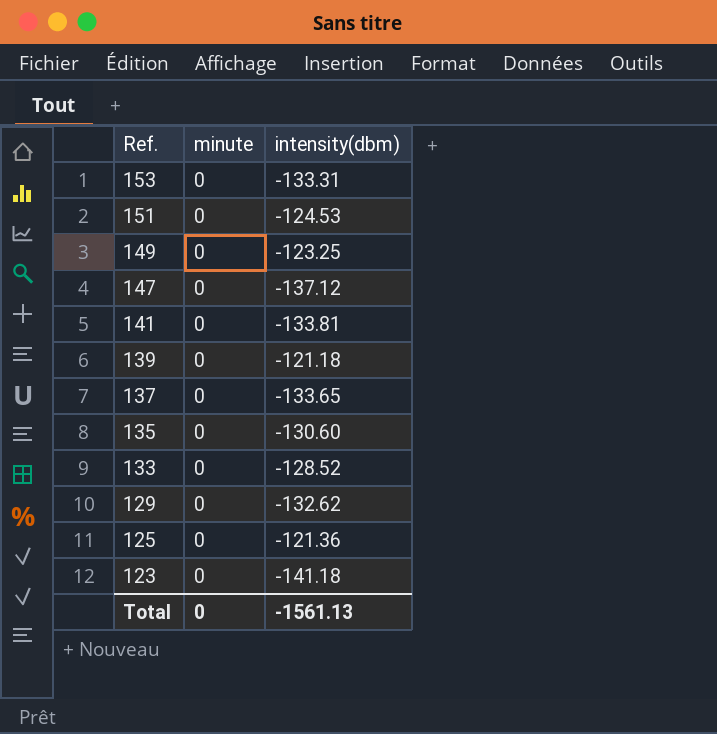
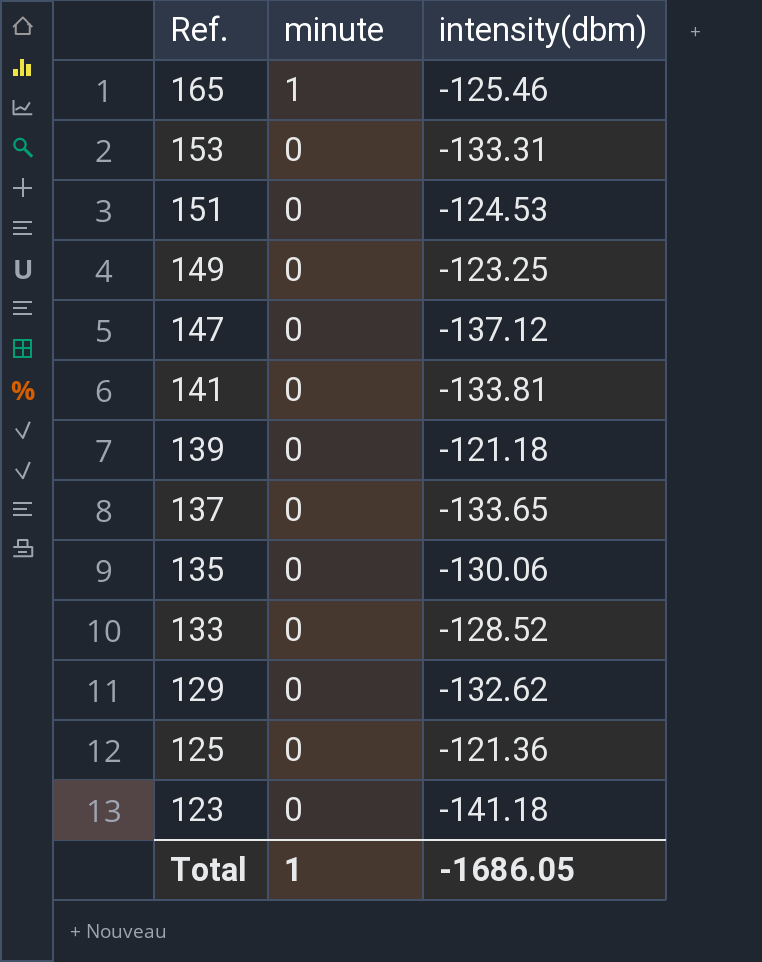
row 165: none -> 1 | -125.46
135 | intensity(dbm): -130.60 -> -130.06
Total | minute: 0 -> 1
Total | intensity(dbm): -1561.13 -> -1686.05

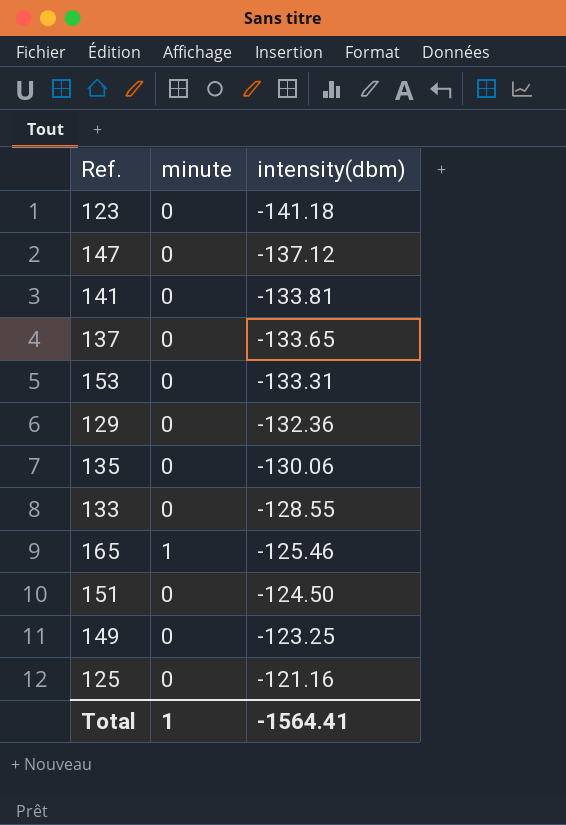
row order: Ref. descending -> intensity(dbm) ascending
row 139: 0 | -121.18 -> none
129 | intensity(dbm): -132.62 -> -132.36
133 | intensity(dbm): -128.52 -> -128.55
151 | intensity(dbm): -124.53 -> -124.50
125 | intensity(dbm): -121.36 -> -121.16
Total | intensity(dbm): -1686.05 -> -1564.41

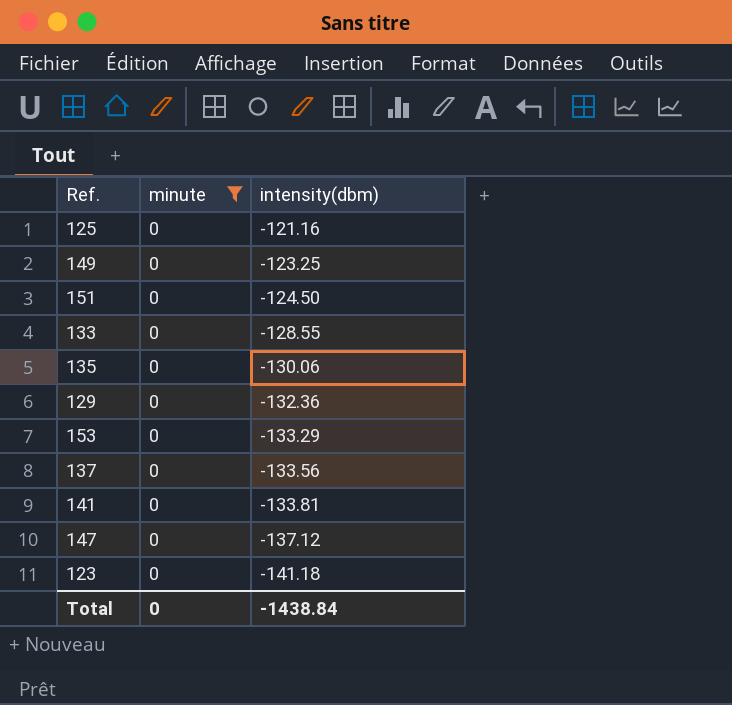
filter: none -> minute = 0
row order: intensity(dbm) ascending -> intensity(dbm) descending
153 | intensity(dbm): -133.31 -> -133.29
137 | intensity(dbm): -133.65 -> -133.56
Total | minute: 1 -> 0
Total | intensity(dbm): -1564.41 -> -1438.84

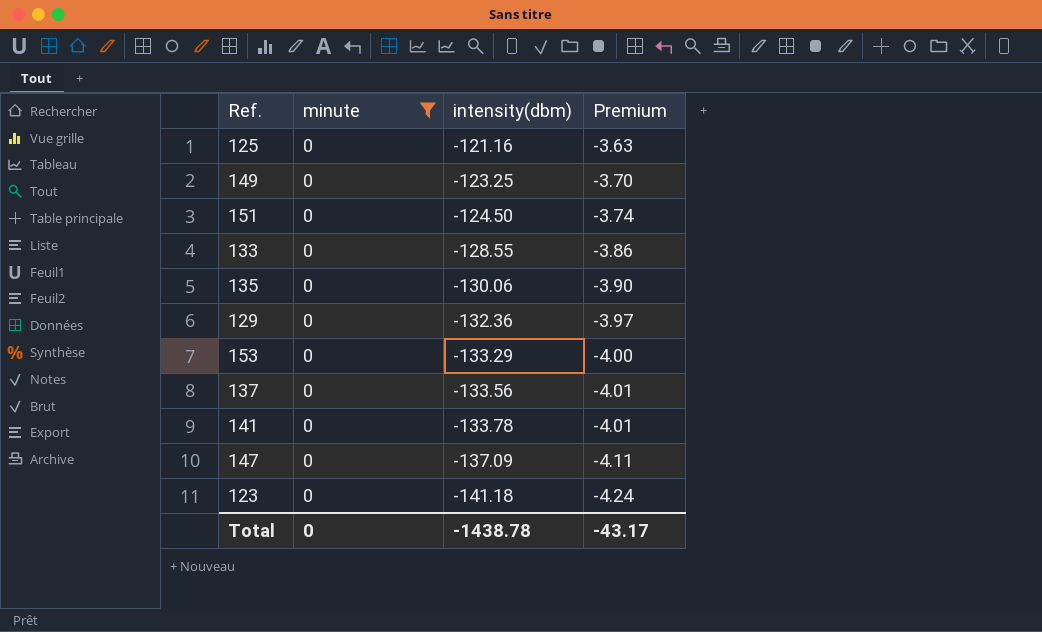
column Premium | formula: none -> [intensity(dbm)] * 0.03
141 | intensity(dbm): -133.81 -> -133.78
147 | intensity(dbm): -137.12 -> -137.09
Total | intensity(dbm): -1438.84 -> -1438.78

